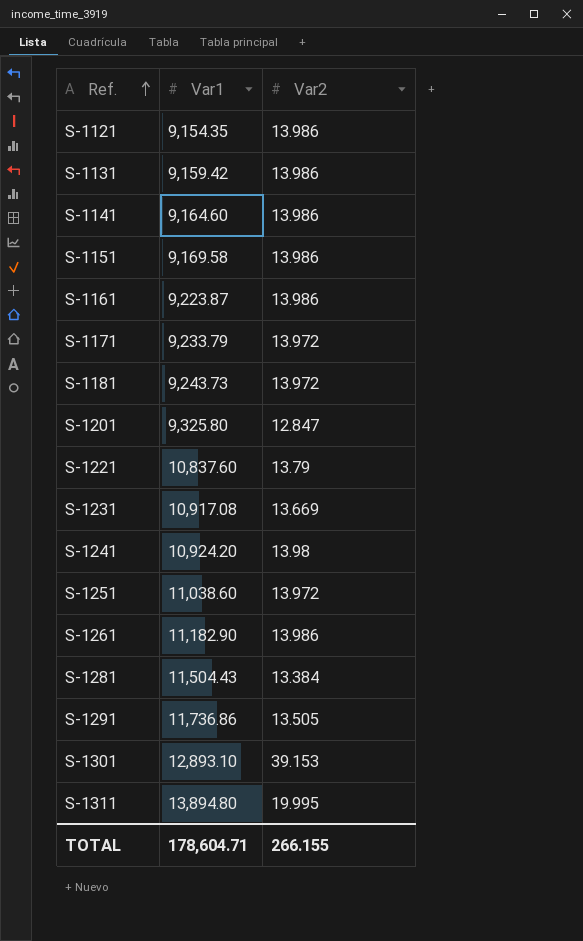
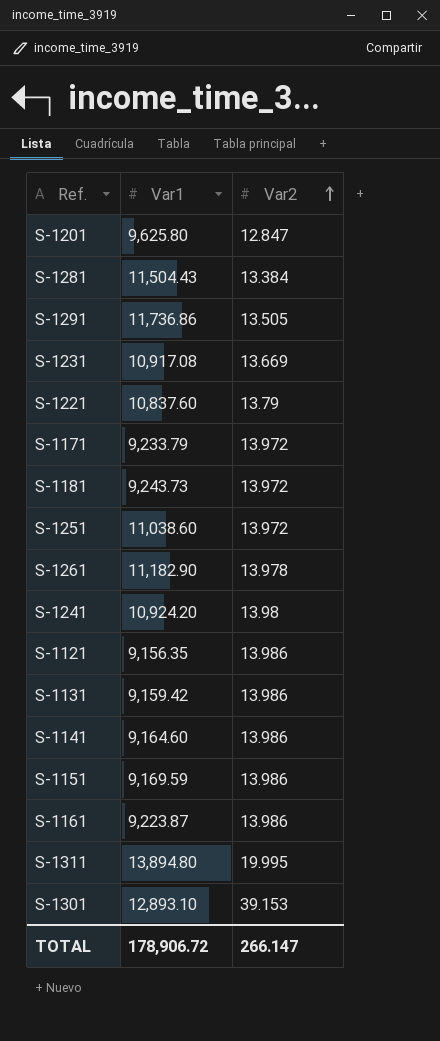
row order: Ref. ascending -> Var2 ascending
S-1201 | Var1: 9,325.80 -> 9,625.80
S-1261 | Var2: 13.986 -> 13.978
S-1121 | Var1: 9,154.35 -> 9,156.35
S-1151 | Var1: 9,169.58 -> 9,169.59
TOTAL | Var1: 178,604.71 -> 178,906.72
TOTAL | Var2: 266.155 -> 266.147

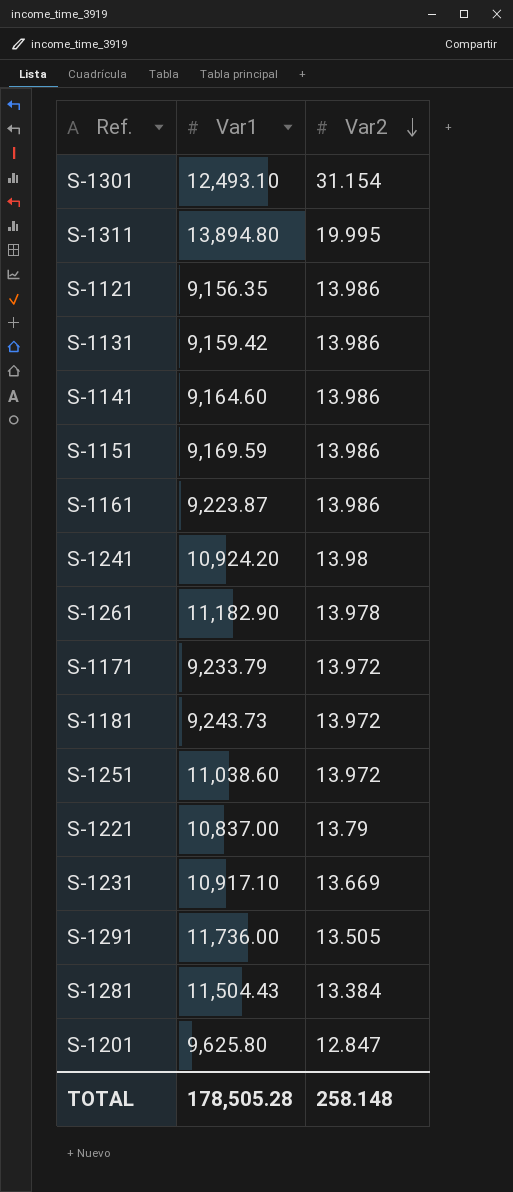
row order: Var2 ascending -> Var2 descending
S-1301 | Var1: 12,893.10 -> 12,493.10
S-1301 | Var2: 39.153 -> 31.154
S-1221 | Var1: 10,837.60 -> 10,837.00
S-1231 | Var1: 10,917.08 -> 10,917.10
S-1291 | Var1: 11,736.86 -> 11,736.00
TOTAL | Var1: 178,906.72 -> 178,505.28
TOTAL | Var2: 266.147 -> 258.148

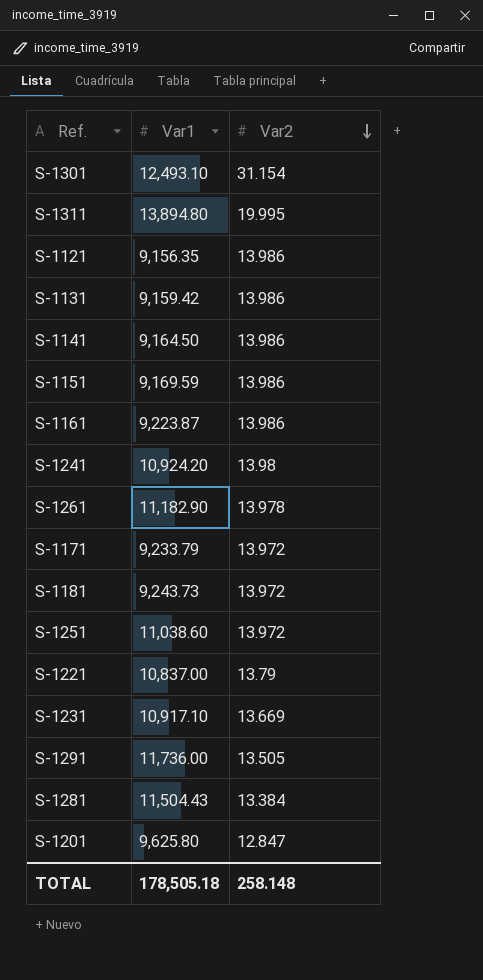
S-1141 | Var1: 9,164.60 -> 9,164.50
TOTAL | Var1: 178,505.28 -> 178,505.18

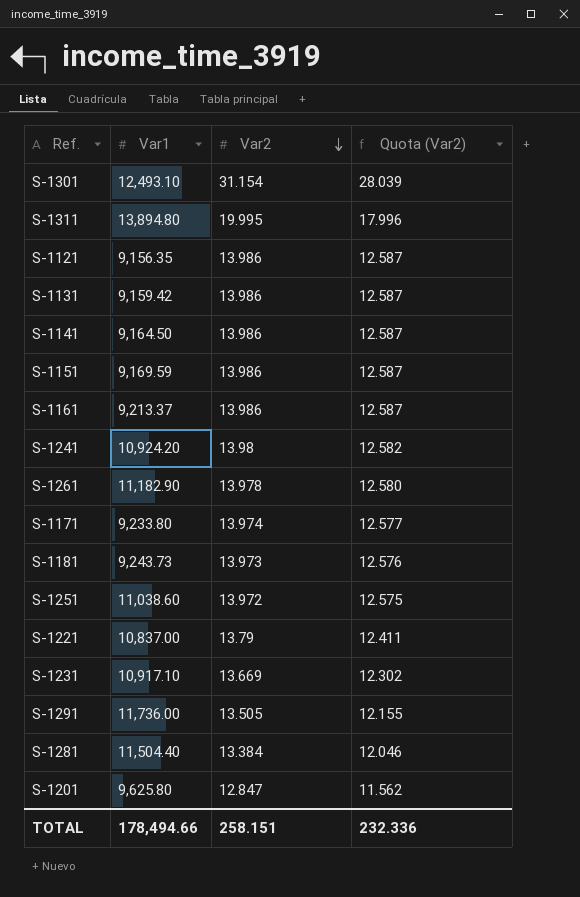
column Quota (Var2) | formula: none -> [Var2] * 0.9
S-1161 | Var1: 9,223.87 -> 9,213.37
S-1171 | Var1: 9,233.79 -> 9,233.80
S-1171 | Var2: 13.972 -> 13.974
S-1181 | Var2: 13.972 -> 13.973
S-1281 | Var1: 11,504.43 -> 11,504.40
TOTAL | Var1: 178,505.18 -> 178,494.66
TOTAL | Var2: 258.148 -> 258.151

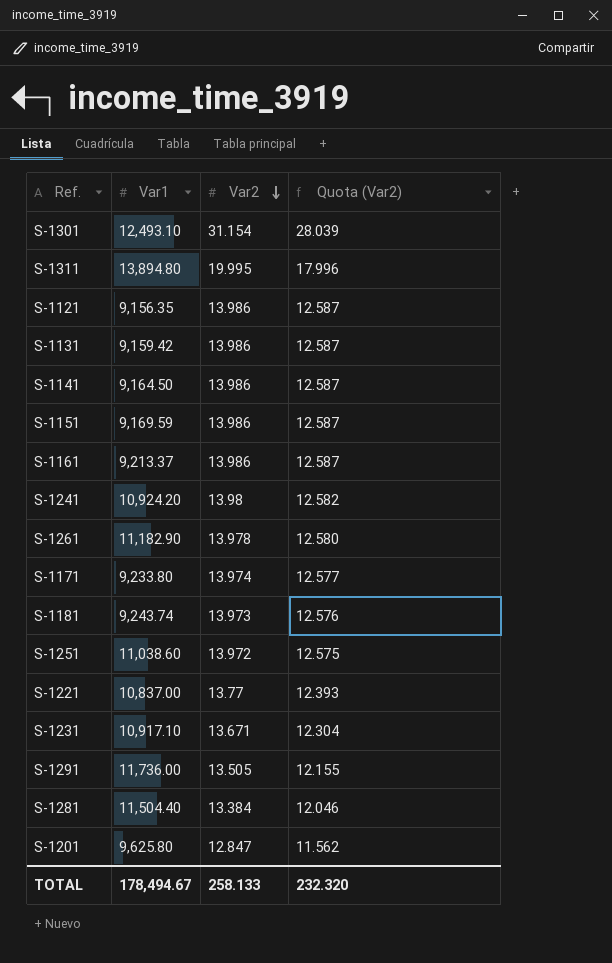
S-1181 | Var1: 9,243.73 -> 9,243.74
S-1221 | Var2: 13.79 -> 13.77
S-1221 | Quota (Var2): 12.411 -> 12.393
S-1231 | Var2: 13.669 -> 13.671
S-1231 | Quota (Var2): 12.302 -> 12.304
TOTAL | Var1: 178,494.66 -> 178,494.67
TOTAL | Var2: 258.151 -> 258.133
TOTAL | Quota (Var2): 232.336 -> 232.320

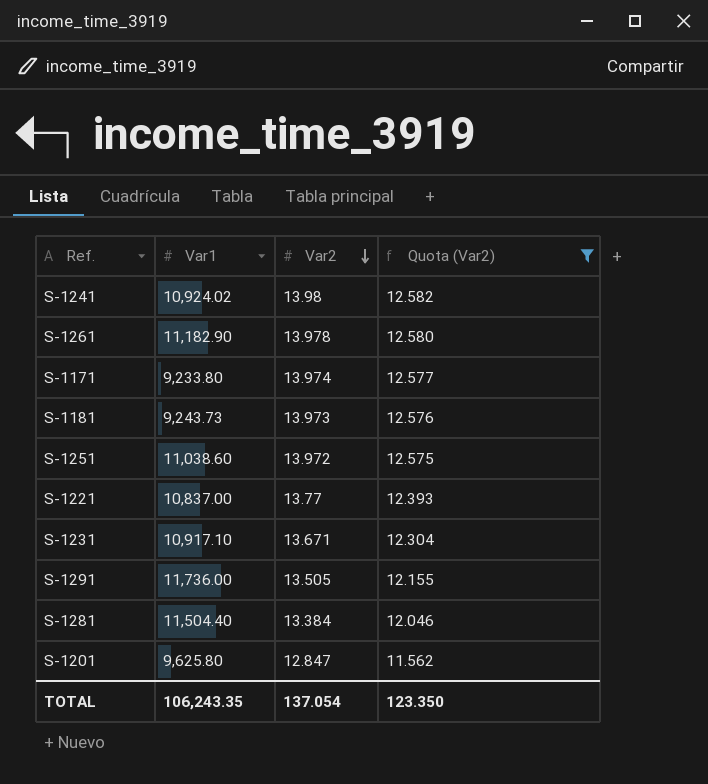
filter: none -> Quota (Var2) <= 12.582
S-1241 | Var1: 10,924.20 -> 10,924.02
S-1181 | Var1: 9,243.74 -> 9,243.73
TOTAL | Var1: 178,494.67 -> 106,243.35
TOTAL | Var2: 258.133 -> 137.054
TOTAL | Quota (Var2): 232.320 -> 123.350

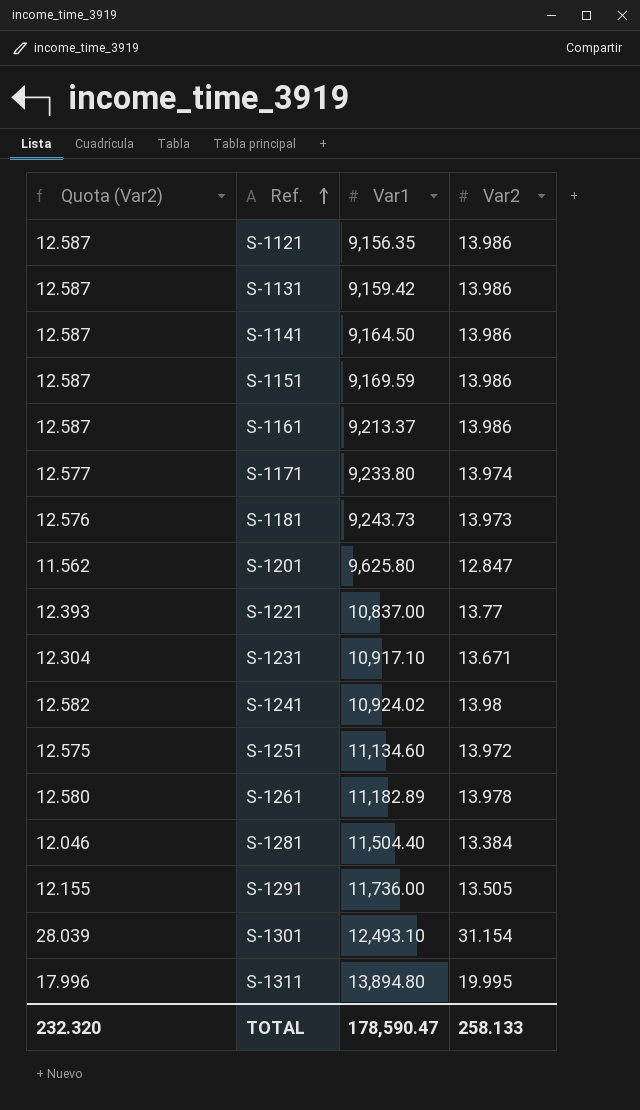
filter: Quota (Var2) <= 12.582 -> none
row order: Var2 descending -> Ref. ascending
column Quota (Var2) | position: 4 -> 1
S-1251 | Var1: 11,038.60 -> 11,134.60
S-1261 | Var1: 11,182.90 -> 11,182.89
TOTAL | Quota (Var2): 123.350 -> 232.320
TOTAL | Var1: 106,243.35 -> 178,590.47
TOTAL | Var2: 137.054 -> 258.133

